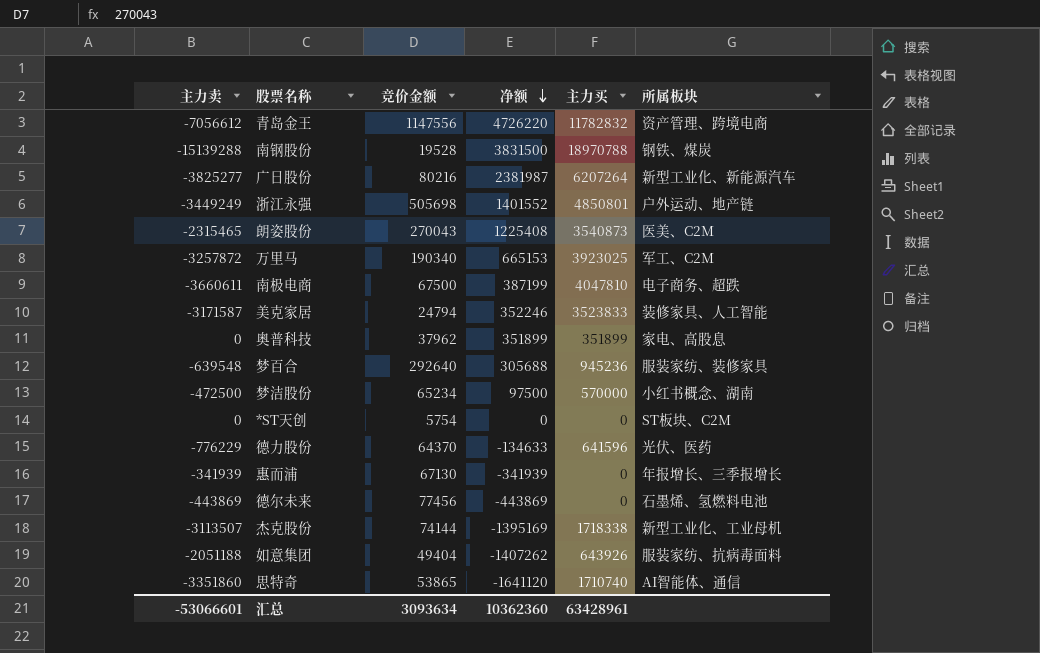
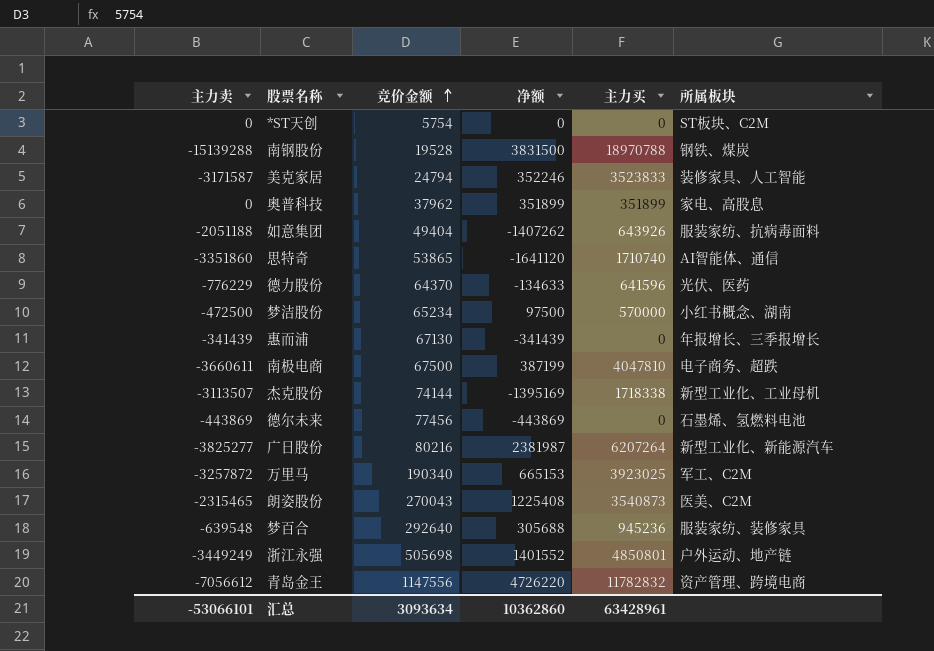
row order: 净额 descending -> 竞价金额 ascending
惠而浦 | 主力卖: -341939 -> -341439
惠而浦 | 净额: -341939 -> -341439
汇总 | 主力卖: -53066601 -> -53066101
汇总 | 净额: 10362360 -> 10362860

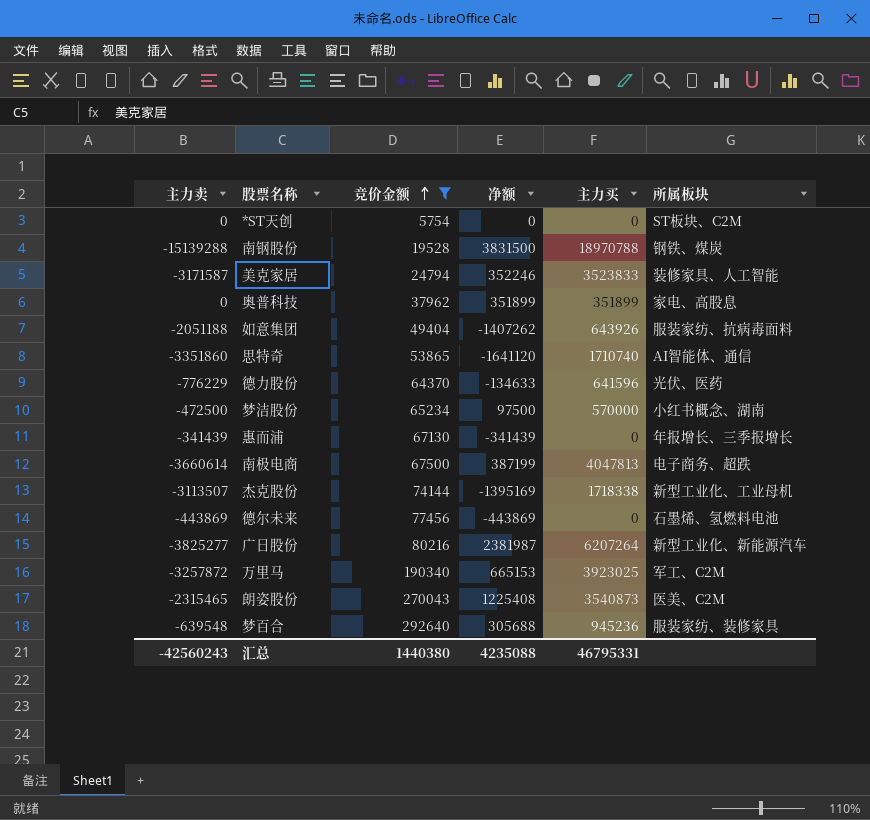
filter: none -> 竞价金额 <= 292640
南极电商 | 主力卖: -3660611 -> -3660614
南极电商 | 主力买: 4047810 -> 4047813
汇总 | 主力卖: -53066101 -> -42560243
汇总 | 竞价金额: 3093634 -> 1440380
汇总 | 净额: 10362860 -> 4235088
汇总 | 主力买: 63428961 -> 46795331

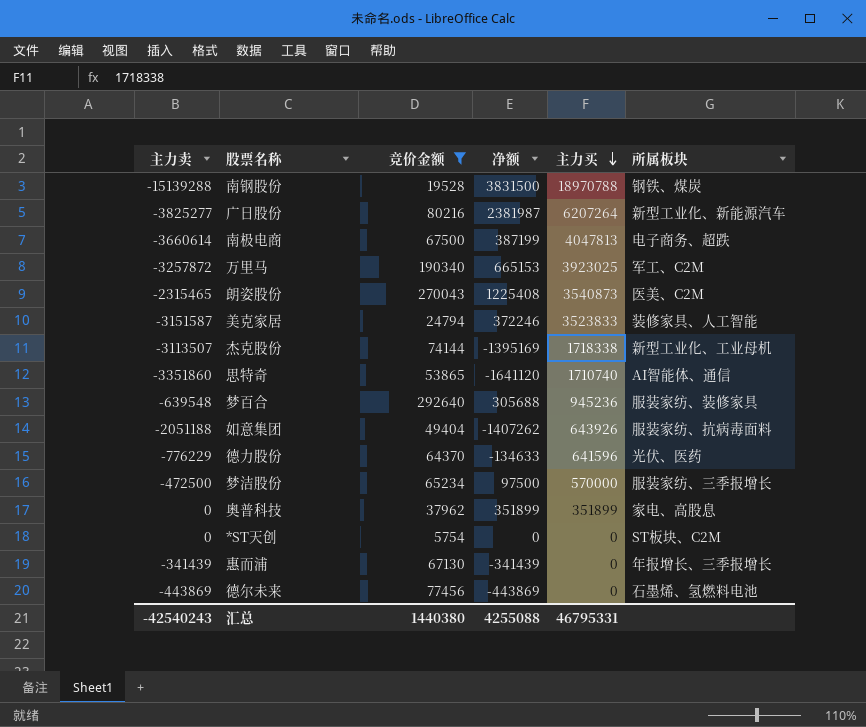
row order: 竞价金额 ascending -> 主力买 descending
美克家居 | 主力卖: -3171587 -> -3151587
美克家居 | 净额: 352246 -> 372246
梦洁股份 | 所属板块: 小红书概念、湖南 -> 服装家纺、三季报增长
汇总 | 主力卖: -42560243 -> -42540243
汇总 | 净额: 4235088 -> 4255088

